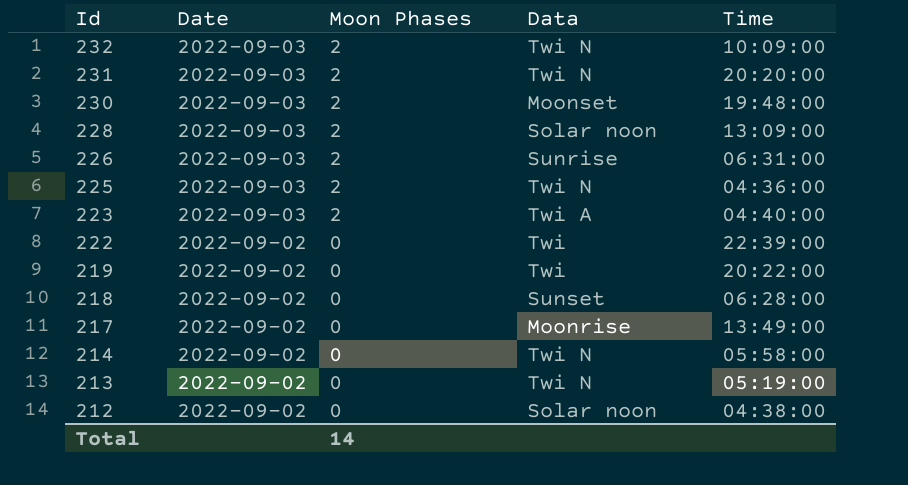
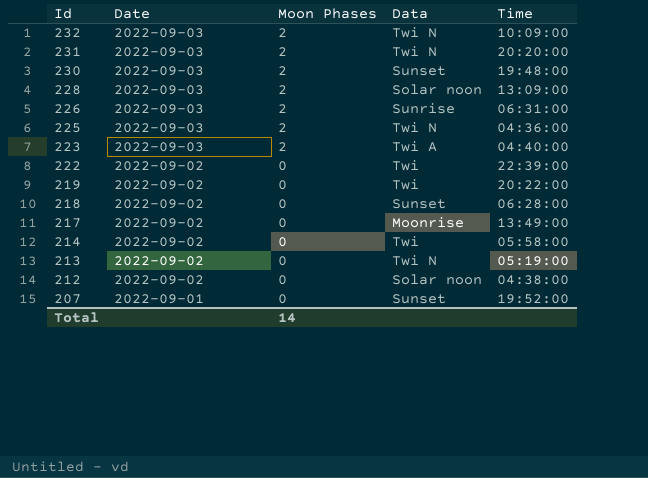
230 | Data: Moonset -> Sunset
214 | Data: Twi N -> Twi
row 207: none -> 2022-09-01 | 0 | Sunset | 19:52:00

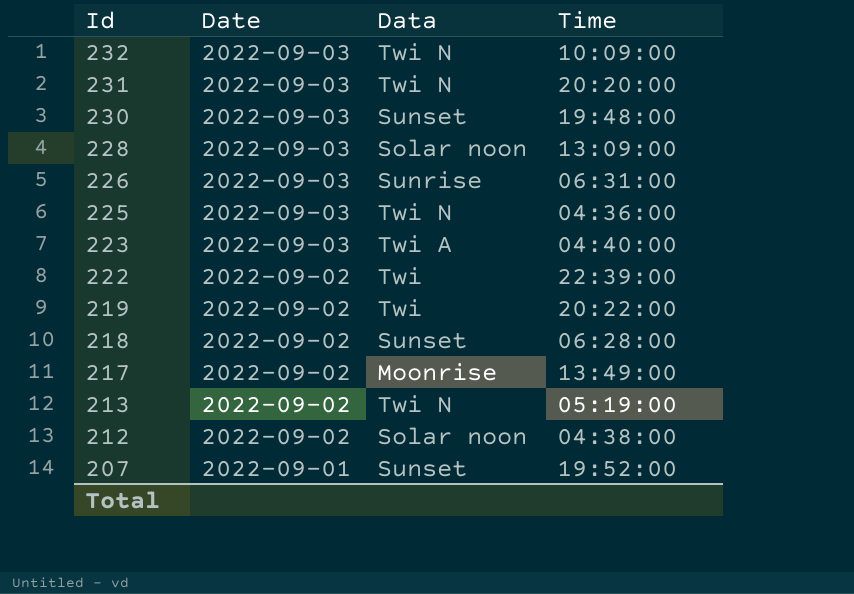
column Moon Phases | position: 3 -> none
row 214: 2022-09-02 | 0 | Twi | 05:58:00 -> none

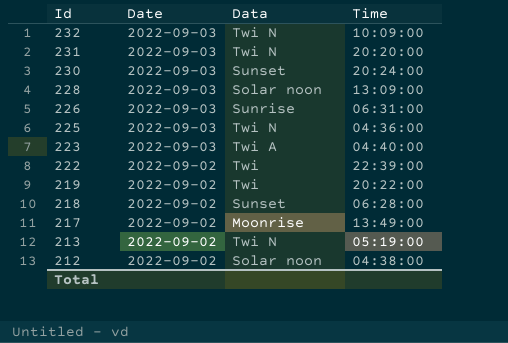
row 207: 2022-09-01 | Sunset | 19:52:00 -> none
230 | Time: 19:48:00 -> 20:24:00

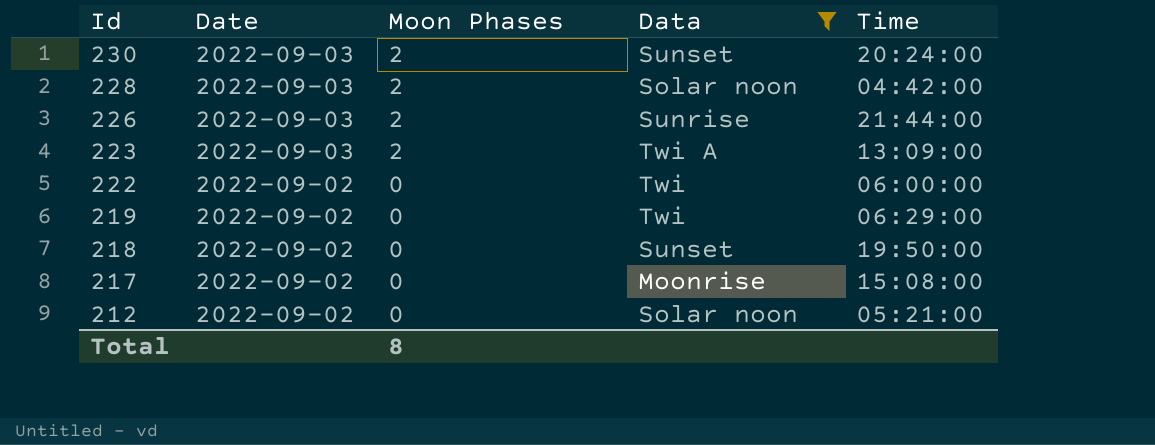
filter: none -> Data != Twi N
column Moon Phases | position: none -> 3
228 | Time: 13:09:00 -> 04:42:00
226 | Time: 06:31:00 -> 21:44:00
223 | Time: 04:40:00 -> 13:09:00
222 | Time: 22:39:00 -> 06:00:00
219 | Time: 20:22:00 -> 06:29:00
218 | Time: 06:28:00 -> 19:50:00
217 | Time: 13:49:00 -> 15:08:00
212 | Time: 04:38:00 -> 05:21:00

